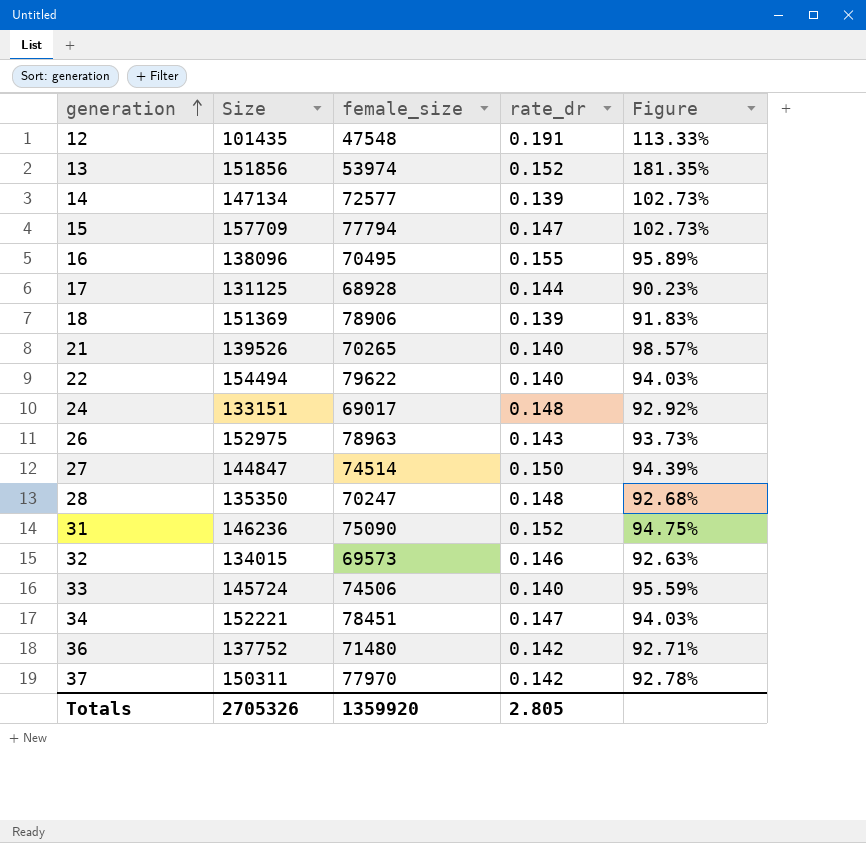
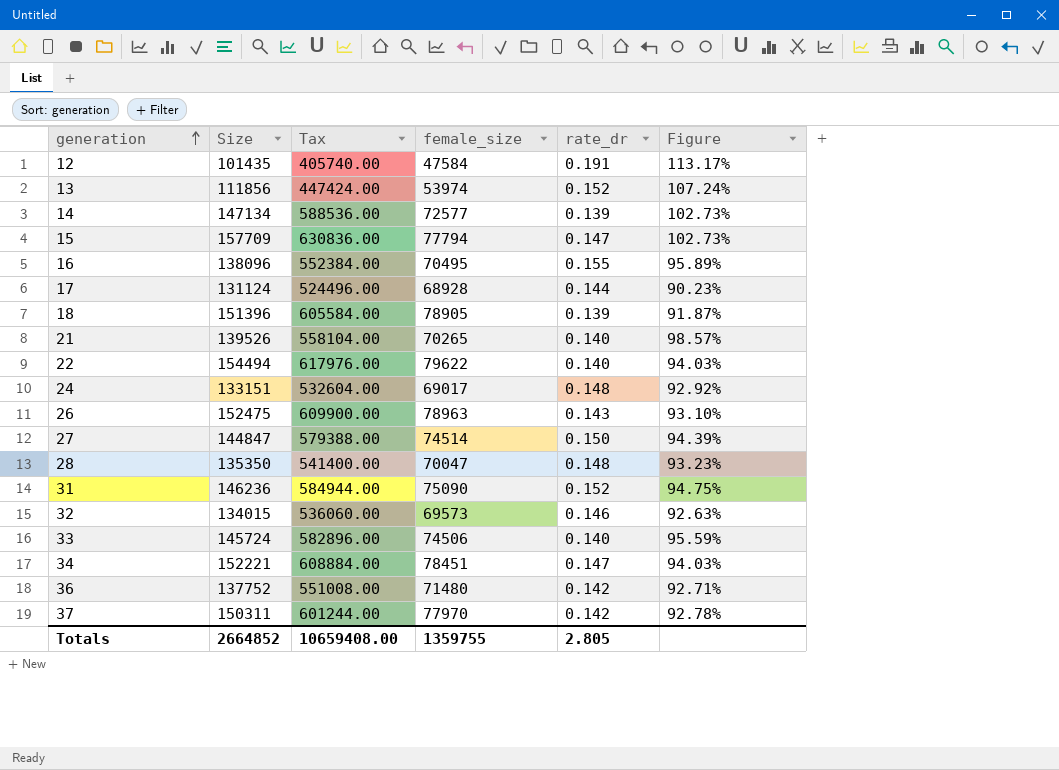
column Tax | formula: none -> [Size] * 4
12 | female_size: 47548 -> 47584
12 | Figure: 113.33% -> 113.17%
13 | Size: 151856 -> 111856
13 | Figure: 181.35% -> 107.24%
17 | Size: 131125 -> 131124
18 | Size: 151369 -> 151396
18 | female_size: 78906 -> 78905
18 | Figure: 91.83% -> 91.87%
26 | Size: 152975 -> 152475
26 | Figure: 93.73% -> 93.10%
28 | female_size: 70247 -> 70047
28 | Figure: 92.68% -> 93.23%
Totals | Size: 2705326 -> 2664852
Totals | female_size: 1359920 -> 1359755

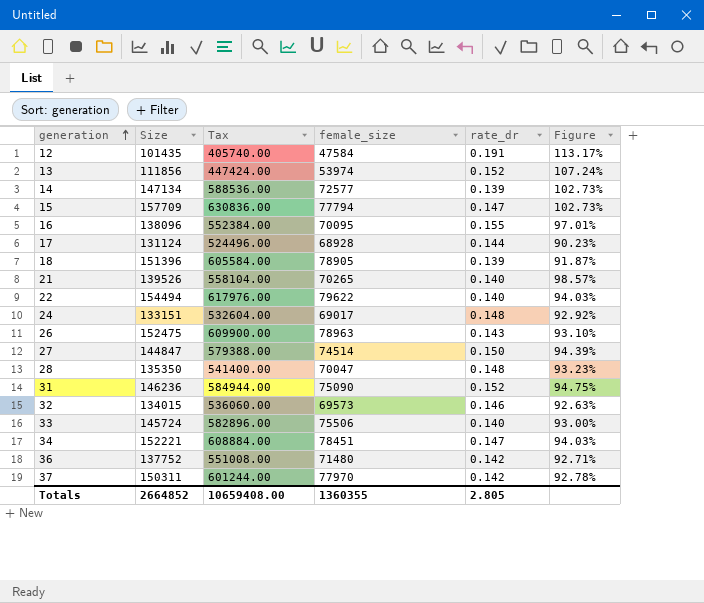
16 | female_size: 70495 -> 70095
16 | Figure: 95.89% -> 97.01%
33 | female_size: 74506 -> 75506
33 | Figure: 95.59% -> 93.00%
Totals | female_size: 1359755 -> 1360355

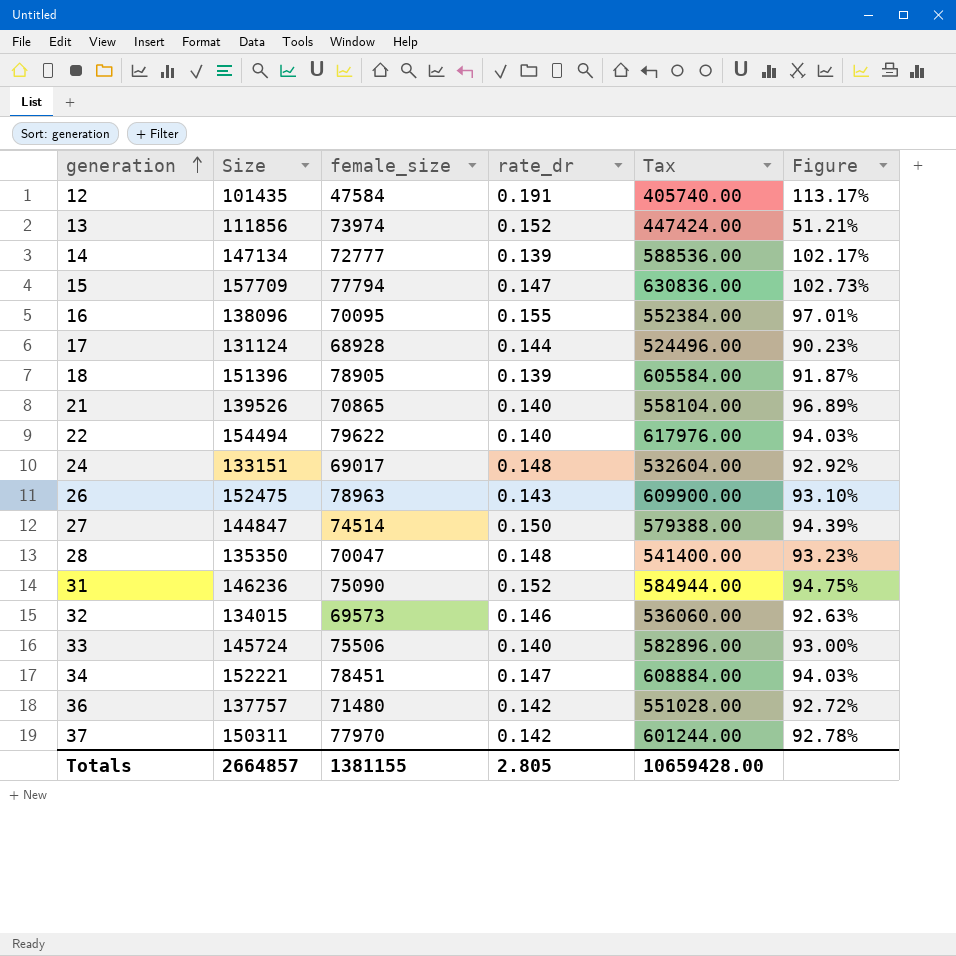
column Tax | position: 3 -> 5
13 | female_size: 53974 -> 73974
13 | Figure: 107.24% -> 51.21%
14 | female_size: 72577 -> 72777
14 | Figure: 102.73% -> 102.17%
21 | female_size: 70265 -> 70865
21 | Figure: 98.57% -> 96.89%
36 | Size: 137752 -> 137757
36 | Tax: 551008.00 -> 551028.00
36 | Figure: 92.71% -> 92.72%
Totals | Size: 2664852 -> 2664857
Totals | female_size: 1360355 -> 1381155
Totals | Tax: 10659408.00 -> 10659428.00

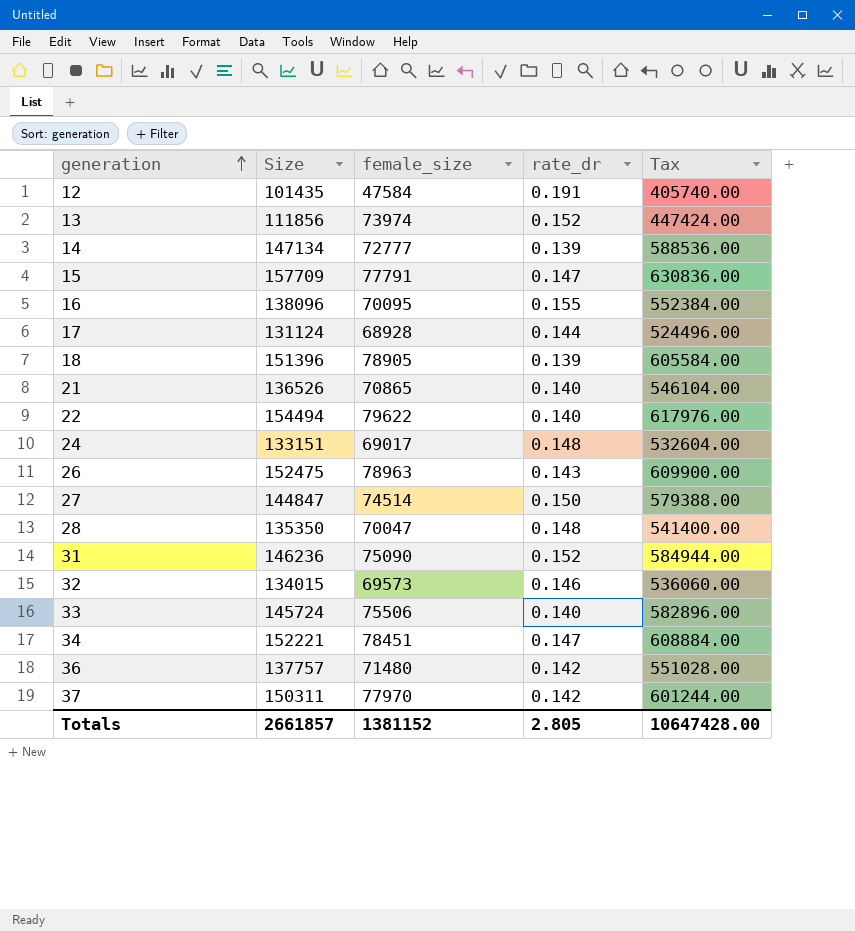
column Figure | formula: ([Size] - [female_size]) / [female_size] -> none
15 | female_size: 77794 -> 77791
21 | Size: 139526 -> 136526
21 | Tax: 558104.00 -> 546104.00
Totals | Size: 2664857 -> 2661857
Totals | female_size: 1381155 -> 1381152
Totals | Tax: 10659428.00 -> 10647428.00

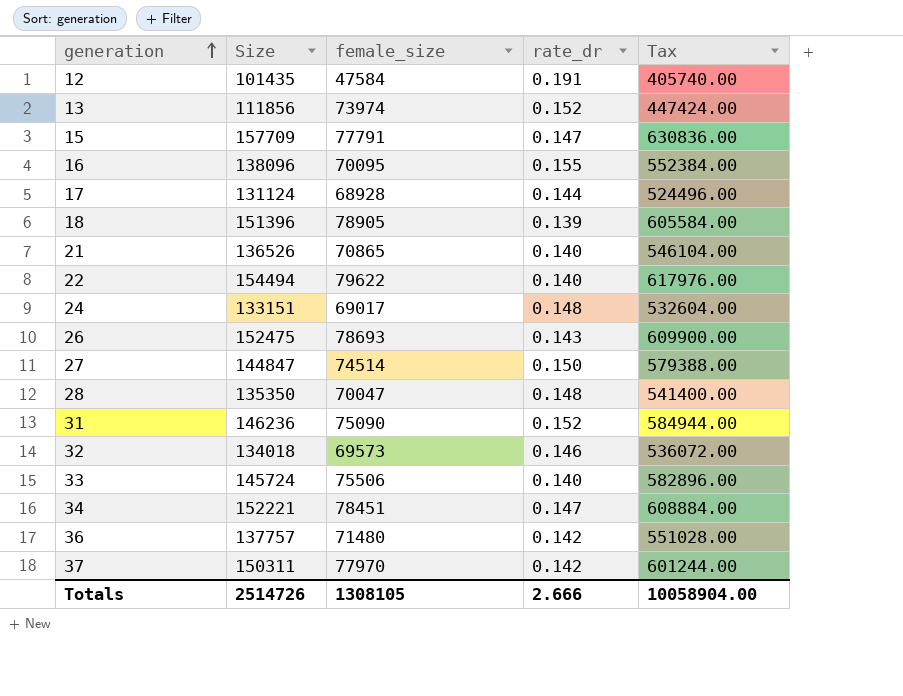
row 14: 147134 | 72777 | 0.139 | 588536.00 -> none
26 | female_size: 78963 -> 78693
32 | Size: 134015 -> 134018
32 | Tax: 536060.00 -> 536072.00
Totals | Size: 2661857 -> 2514726
Totals | female_size: 1381152 -> 1308105
Totals | rate_dr: 2.805 -> 2.666
Totals | Tax: 10647428.00 -> 10058904.00

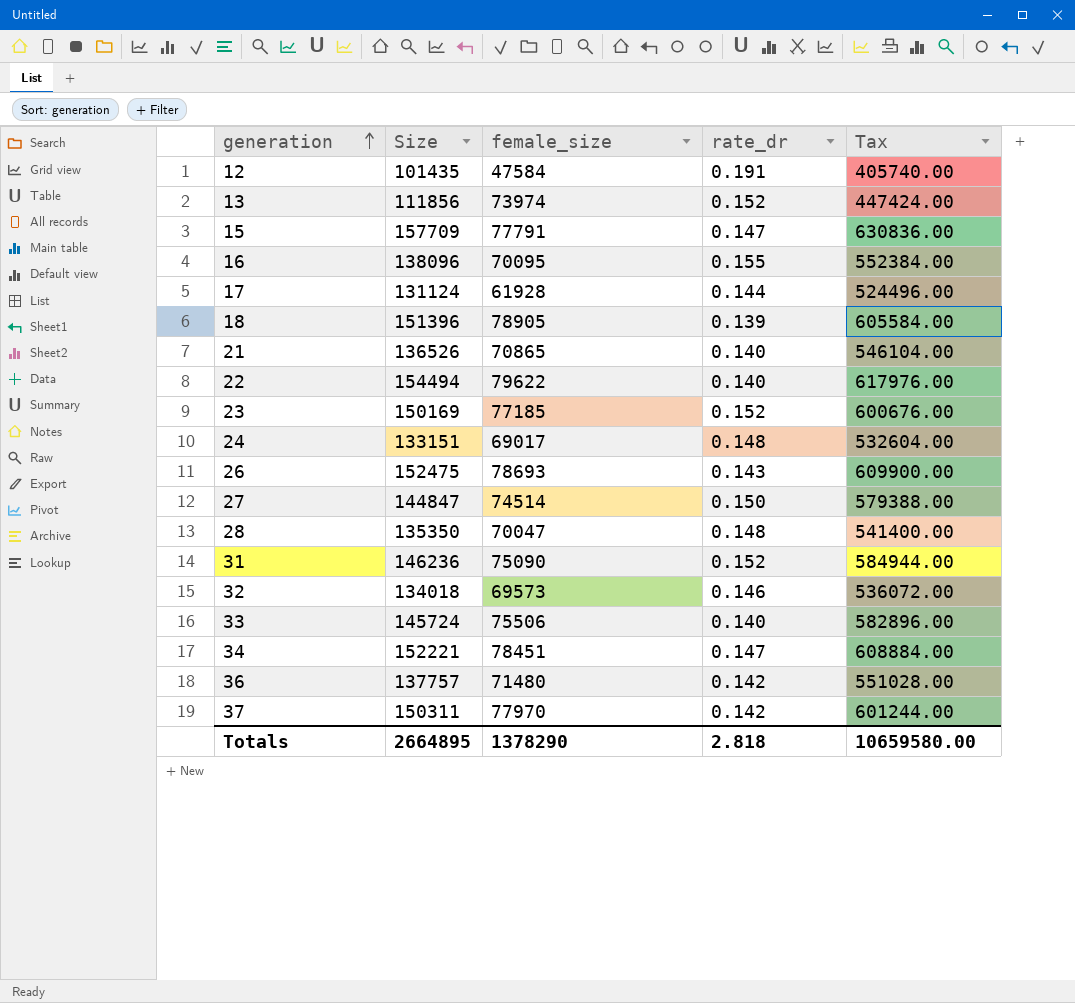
17 | female_size: 68928 -> 61928
row 23: none -> 150169 | 77185 | 0.152 | 600676.00
Totals | Size: 2514726 -> 2664895
Totals | female_size: 1308105 -> 1378290
Totals | rate_dr: 2.666 -> 2.818
Totals | Tax: 10058904.00 -> 10659580.00

